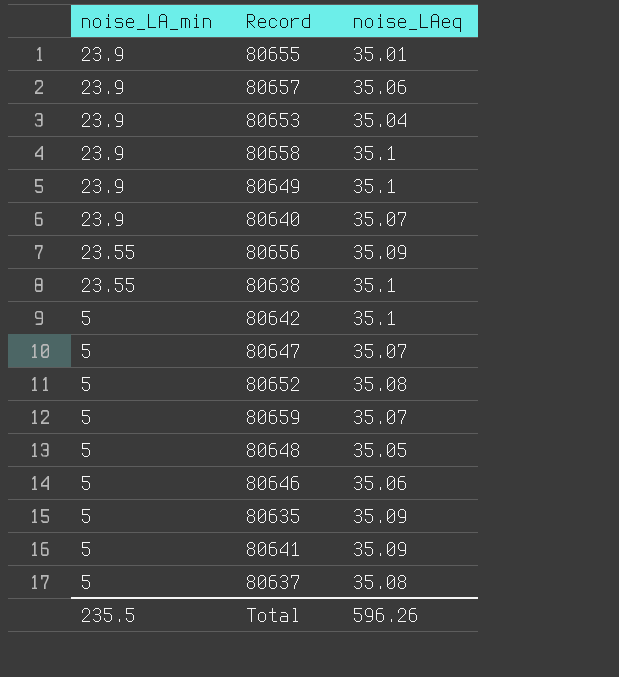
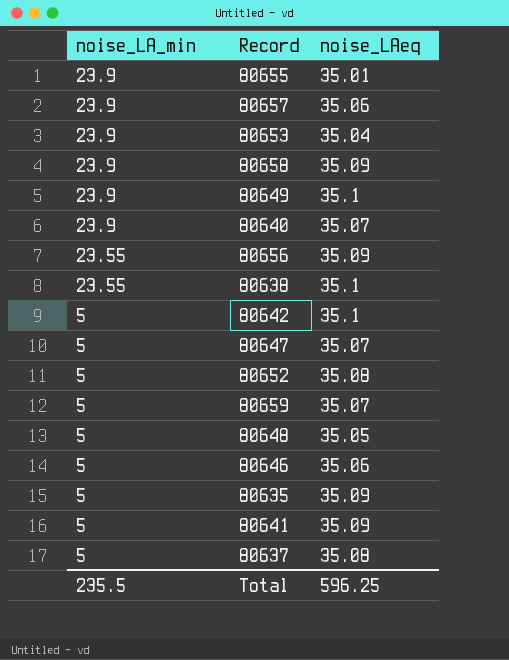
80658 | noise_LAeq: 35.1 -> 35.09
Total | noise_LAeq: 596.26 -> 596.25

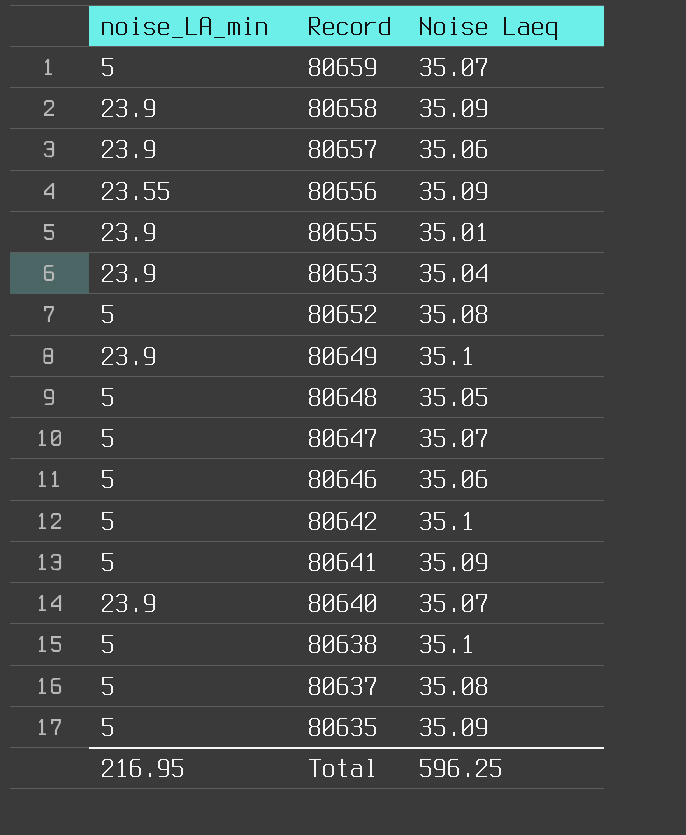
row order: noise_LA_min descending -> Record descending
column name: noise_LAeq -> Noise Laeq
80638 | noise_LA_min: 23.55 -> 5
Total | noise_LA_min: 235.5 -> 216.95

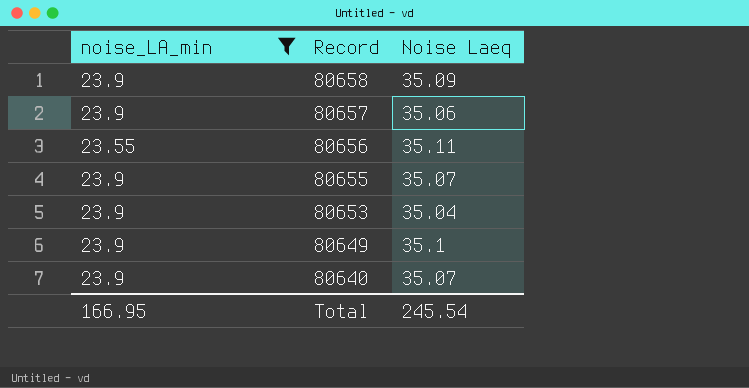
filter: none -> noise_LA_min != 5
80656 | Noise Laeq: 35.09 -> 35.11
80655 | Noise Laeq: 35.01 -> 35.07
Total | noise_LA_min: 216.95 -> 166.95
Total | Noise Laeq: 596.25 -> 245.54

